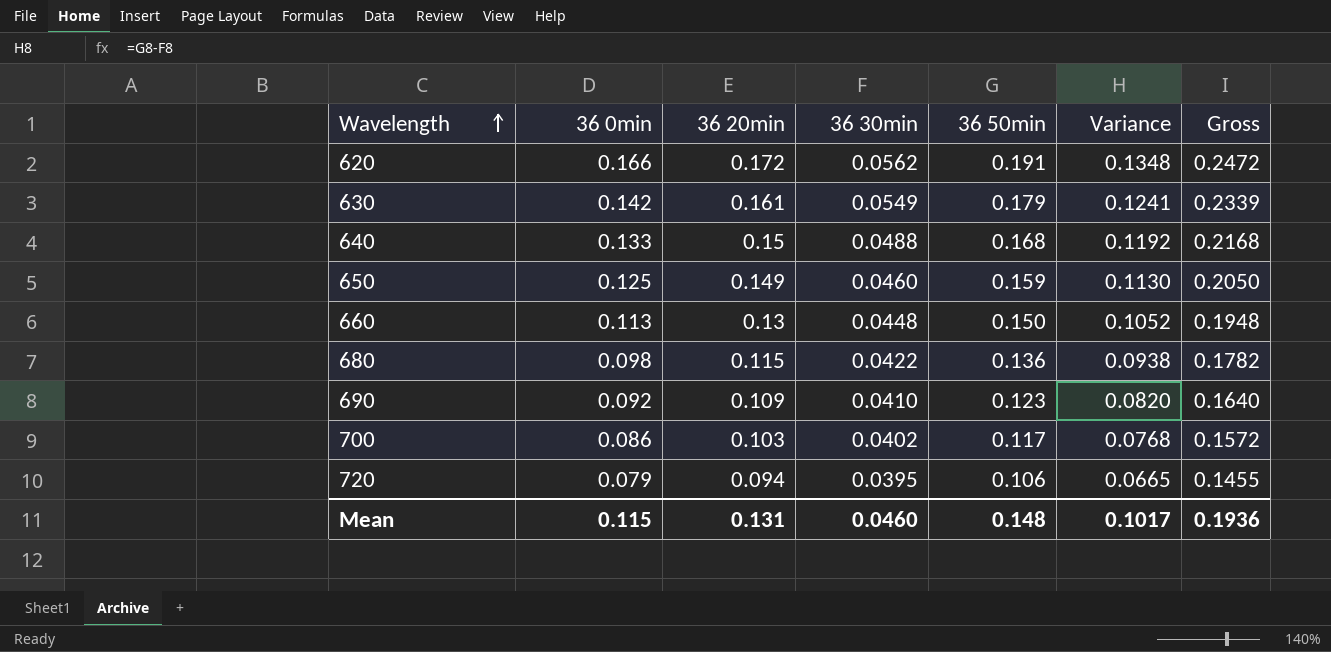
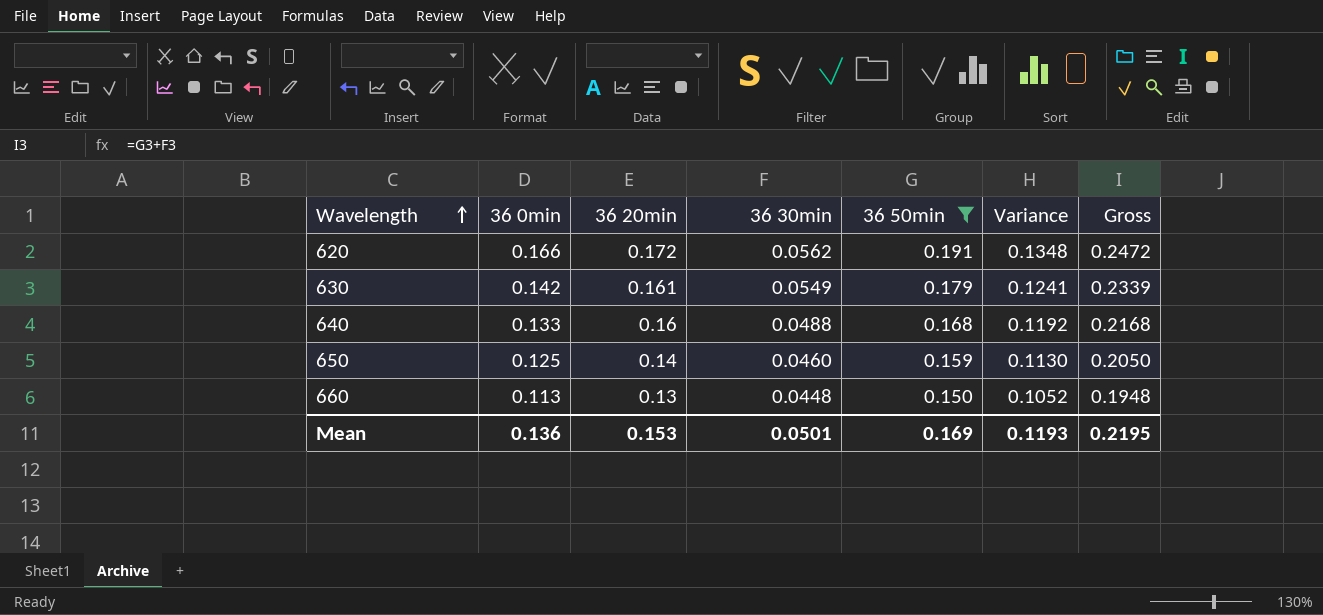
filter: none -> 36 50min >= 0.150
640 | 36 20min: 0.15 -> 0.16
650 | 36 20min: 0.149 -> 0.14
Mean | 36 0min: 0.115 -> 0.136
Mean | 36 20min: 0.131 -> 0.153
Mean | 36 30min: 0.0460 -> 0.0501
Mean | 36 50min: 0.148 -> 0.169
Mean | Variance: 0.1017 -> 0.1193
Mean | Gross: 0.1936 -> 0.2195

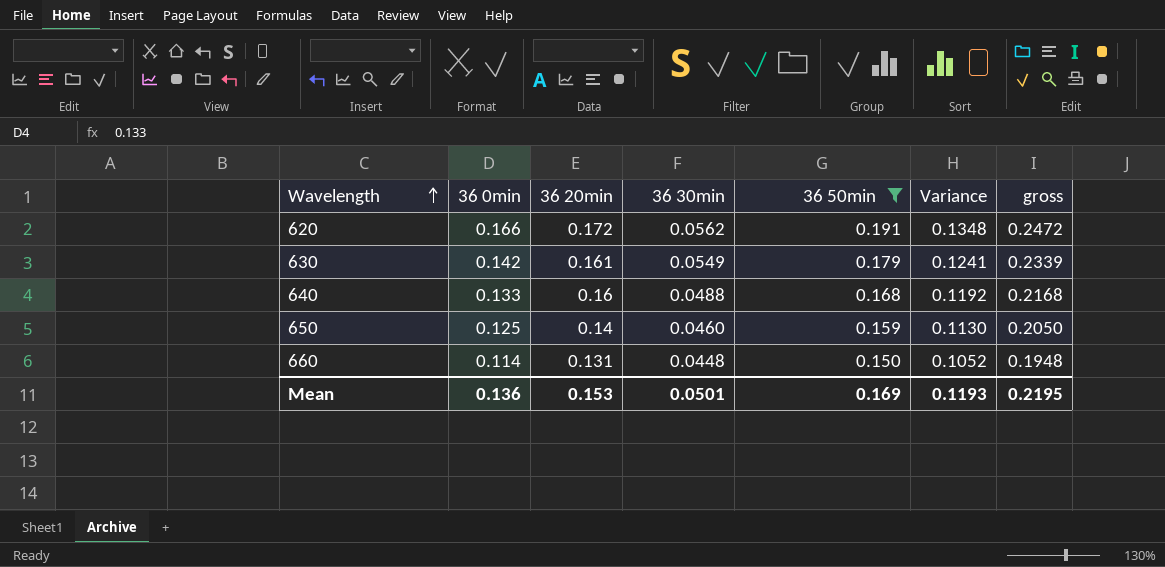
column name: Gross -> gross
660 | 36 0min: 0.113 -> 0.114
660 | 36 20min: 0.13 -> 0.131

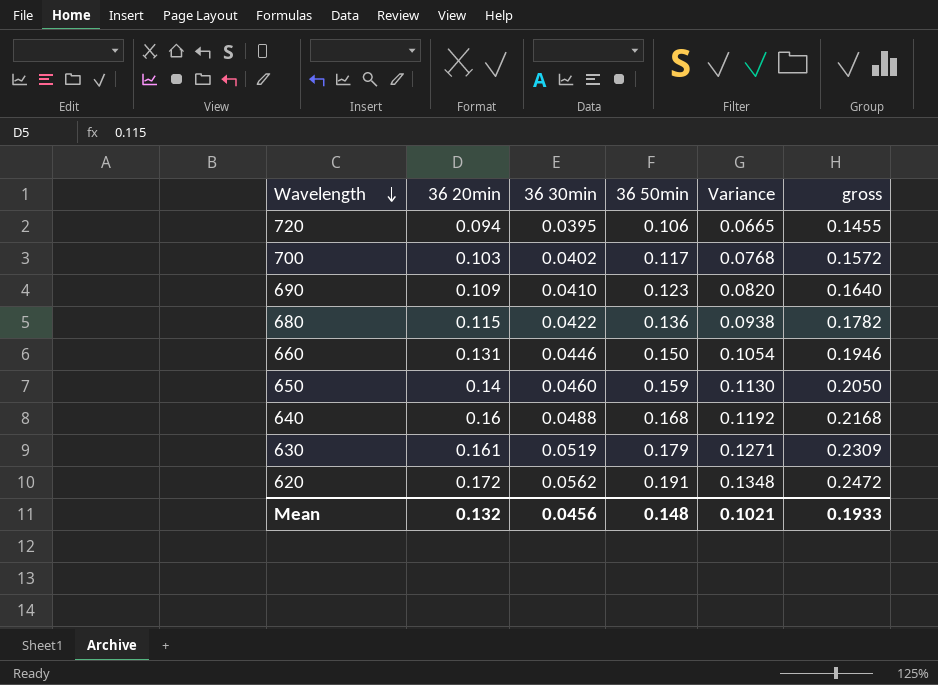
filter: 36 50min >= 0.150 -> none
row order: Wavelength ascending -> Wavelength descending
column 36 0min | position: 2 -> none
660 | 36 30min: 0.0448 -> 0.0446
660 | Variance: 0.1052 -> 0.1054
660 | gross: 0.1948 -> 0.1946
630 | 36 30min: 0.0549 -> 0.0519
630 | Variance: 0.1241 -> 0.1271
630 | gross: 0.2339 -> 0.2309
Mean | 36 20min: 0.153 -> 0.132
Mean | 36 30min: 0.0501 -> 0.0456
Mean | 36 50min: 0.169 -> 0.148
Mean | Variance: 0.1193 -> 0.1021
Mean | gross: 0.2195 -> 0.1933

